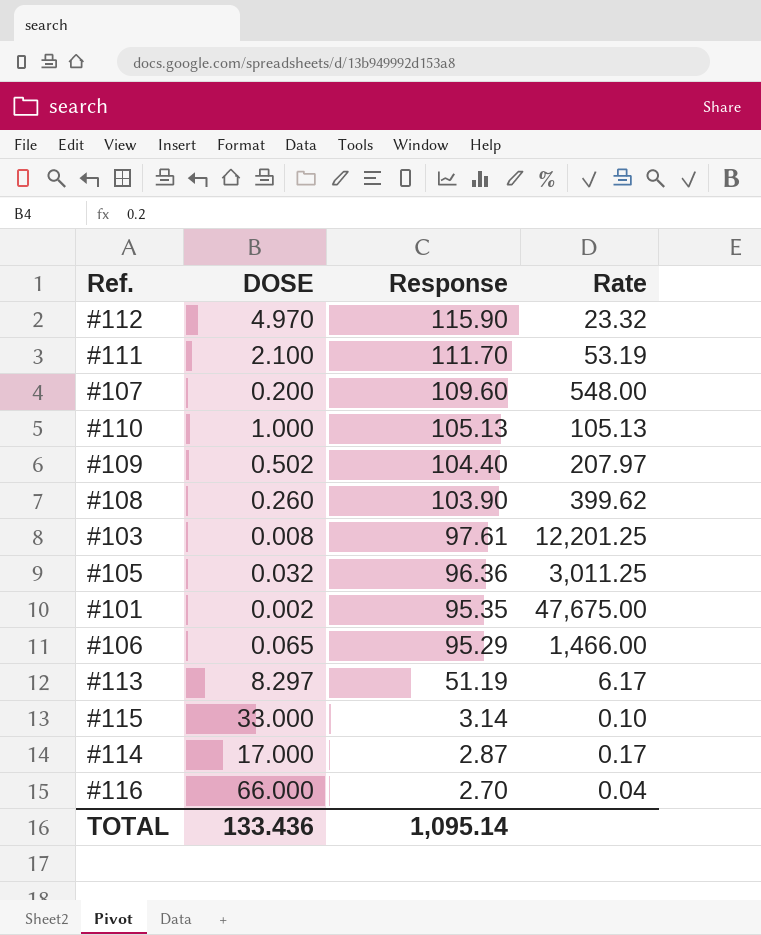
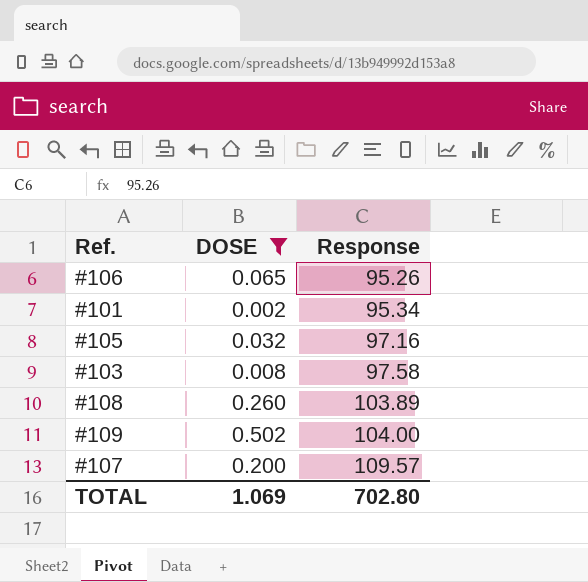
filter: none -> DOSE <= 0.502
row order: Response descending -> Response ascending
column Rate | formula: [Response] / [DOSE] -> none
#106 | Response: 95.29 -> 95.26
#101 | Response: 95.35 -> 95.34
#105 | Response: 96.36 -> 97.16
#103 | Response: 97.61 -> 97.58
#108 | Response: 103.90 -> 103.89
#109 | Response: 104.40 -> 104.00
#107 | Response: 109.60 -> 109.57
TOTAL | DOSE: 133.436 -> 1.069
TOTAL | Response: 1,095.14 -> 702.80

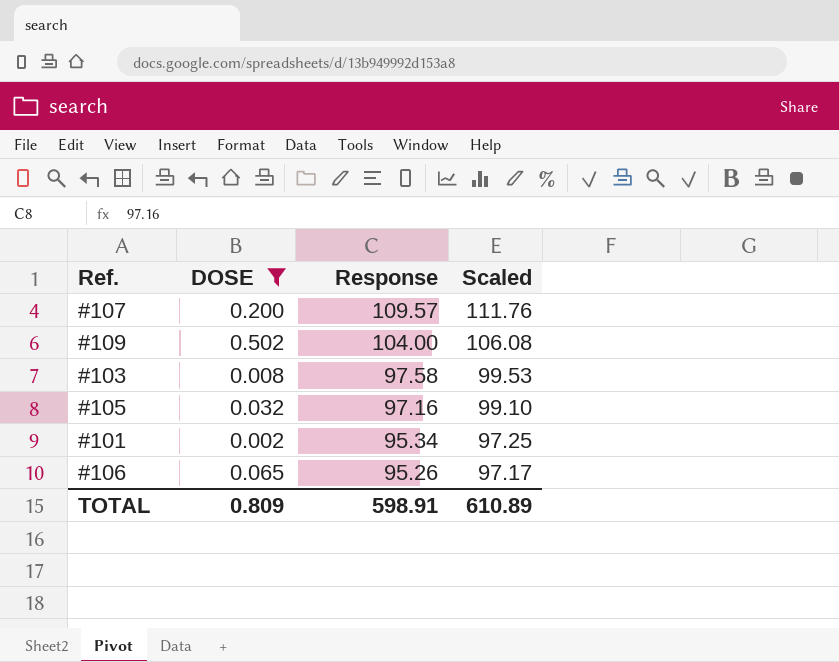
row order: Response ascending -> Response descending
column Scaled | formula: none -> [Response] * 1.02
row #108: 0.260 | 103.89 -> none
TOTAL | DOSE: 1.069 -> 0.809
TOTAL | Response: 702.80 -> 598.91

